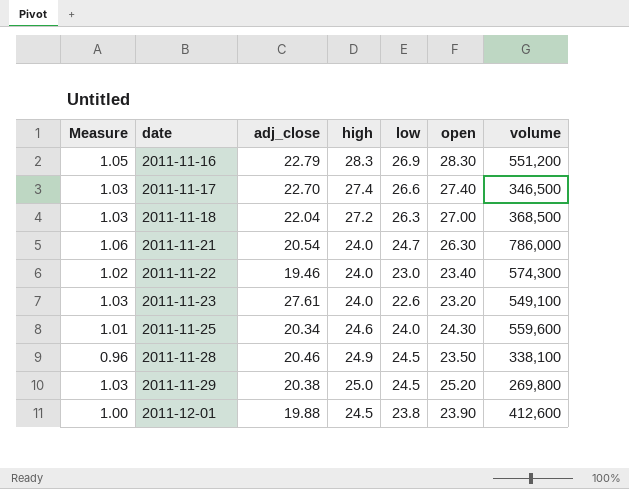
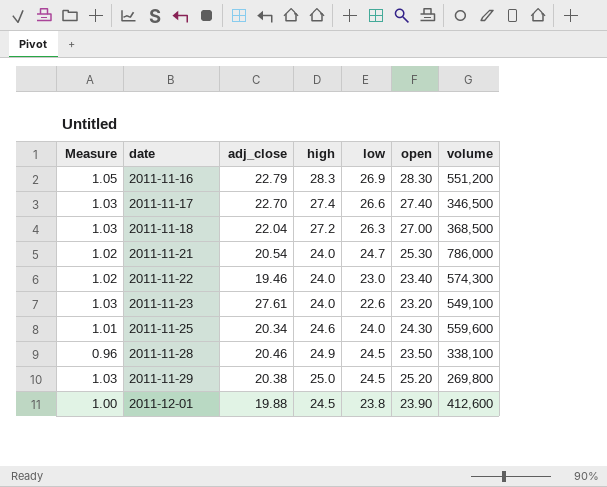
2011-11-21 | Measure: 1.06 -> 1.02
2011-11-21 | open: 26.30 -> 25.30

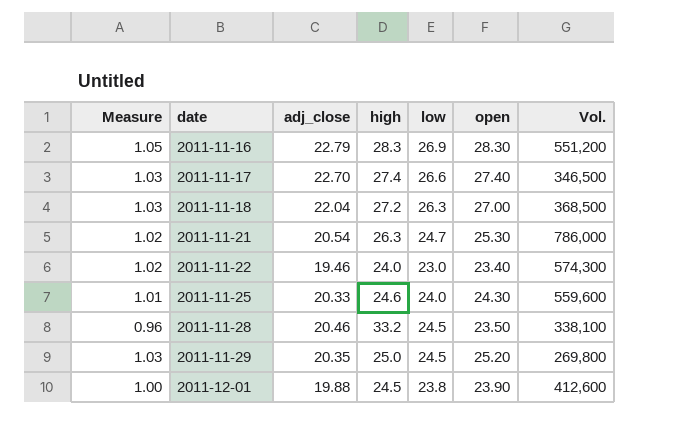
column name: volume -> Vol.
row 2011-11-23: 1.03 | 27.61 | 24.0 | 22.6 | 23.20 | 549,100 -> none
2011-11-21 | high: 24.0 -> 26.3
2011-11-25 | adj_close: 20.34 -> 20.33
2011-11-28 | high: 24.9 -> 33.2
2011-11-29 | adj_close: 20.38 -> 20.35

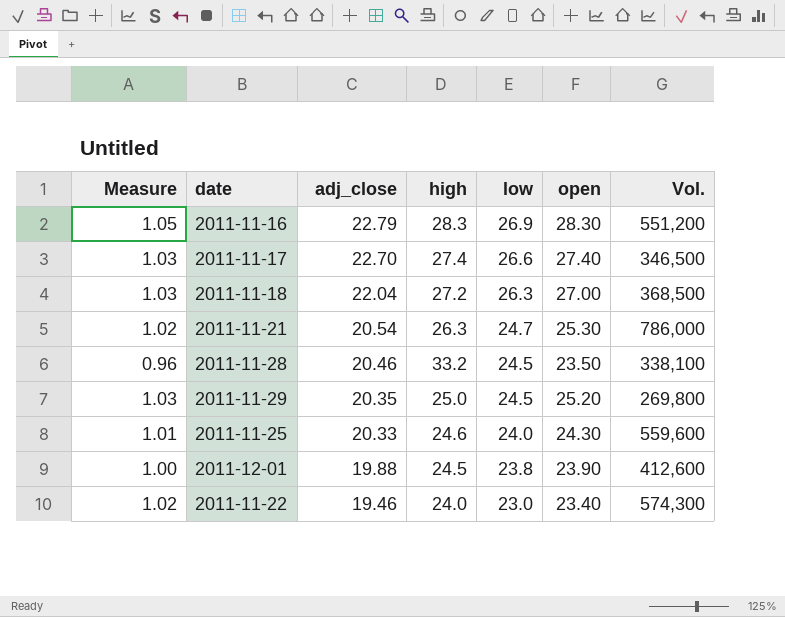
row order: date ascending -> adj_close descending

